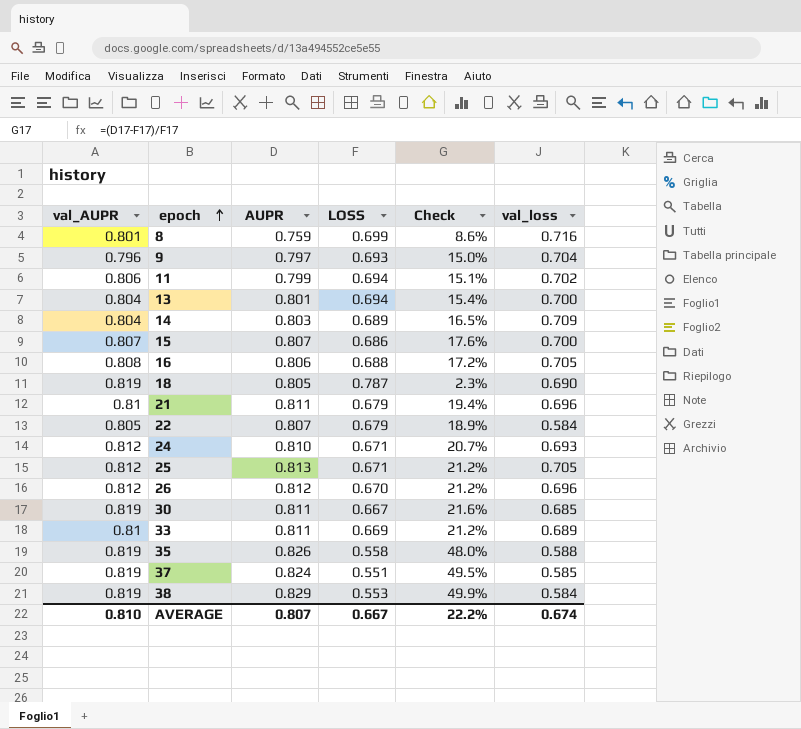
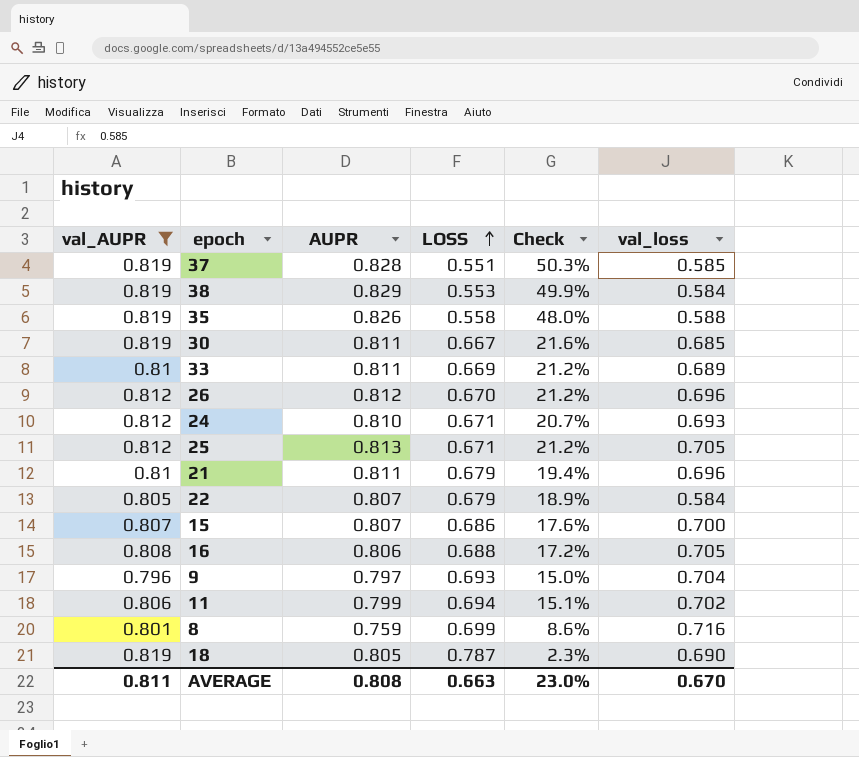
filter: none -> val_AUPR != 0.804
row order: epoch ascending -> LOSS ascending
37 | AUPR: 0.824 -> 0.828
37 | Check: 49.5% -> 50.3%
AVERAGE | val_AUPR: 0.810 -> 0.811
AVERAGE | AUPR: 0.807 -> 0.808
AVERAGE | LOSS: 0.667 -> 0.663
AVERAGE | Check: 22.2% -> 23.0%
AVERAGE | val_loss: 0.674 -> 0.670

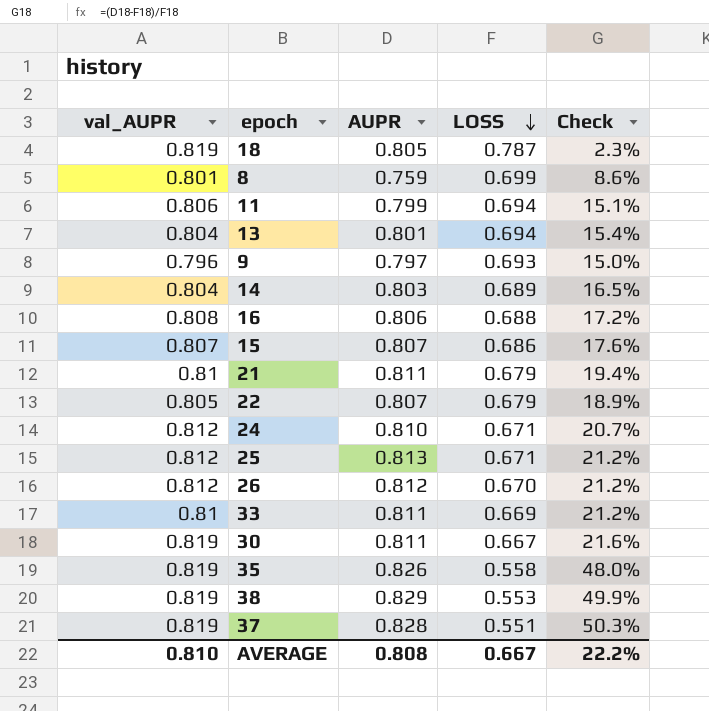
filter: val_AUPR != 0.804 -> none
row order: LOSS ascending -> LOSS descending
column val_loss | position: 6 -> none
AVERAGE | val_AUPR: 0.811 -> 0.810
AVERAGE | LOSS: 0.663 -> 0.667
AVERAGE | Check: 23.0% -> 22.2%

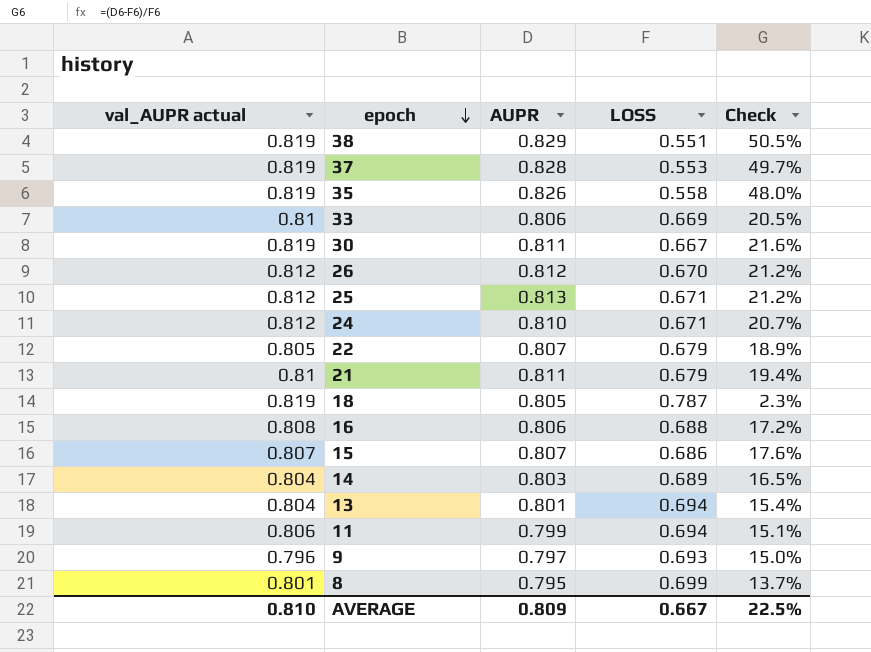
row order: LOSS descending -> epoch descending
column name: val_AUPR -> val_AUPR actual
38 | LOSS: 0.553 -> 0.551
38 | Check: 49.9% -> 50.5%
37 | LOSS: 0.551 -> 0.553
37 | Check: 50.3% -> 49.7%
33 | AUPR: 0.811 -> 0.806
33 | Check: 21.2% -> 20.5%
8 | AUPR: 0.759 -> 0.795
8 | Check: 8.6% -> 13.7%
AVERAGE | AUPR: 0.808 -> 0.809
AVERAGE | Check: 22.2% -> 22.5%

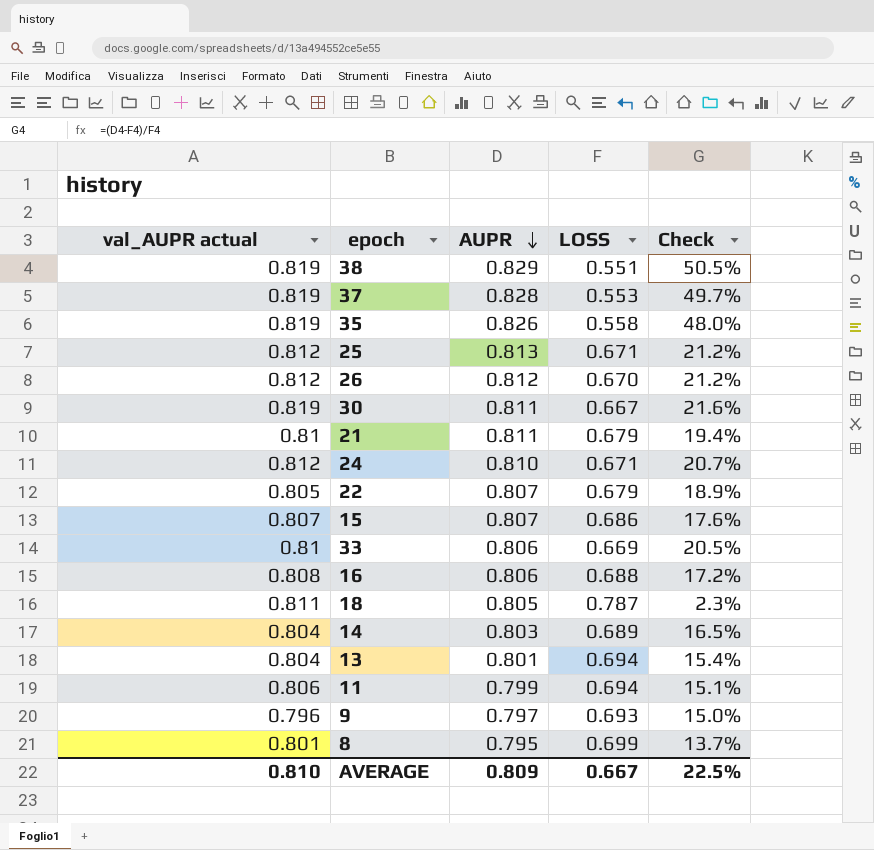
row order: epoch descending -> AUPR descending
18 | val_AUPR actual: 0.819 -> 0.811

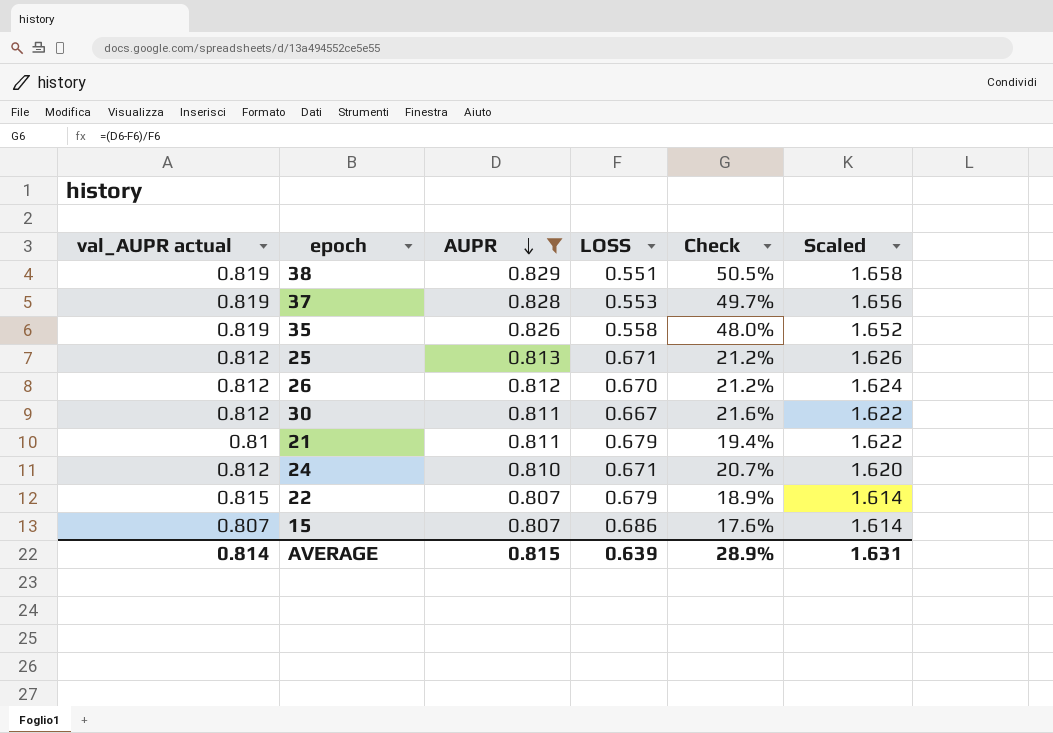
filter: none -> AUPR >= 0.807
column Scaled | formula: none -> [AUPR] * 2
30 | val_AUPR actual: 0.819 -> 0.812
22 | val_AUPR actual: 0.805 -> 0.815
AVERAGE | val_AUPR actual: 0.810 -> 0.814
AVERAGE | AUPR: 0.809 -> 0.815
AVERAGE | LOSS: 0.667 -> 0.639
AVERAGE | Check: 22.5% -> 28.9%

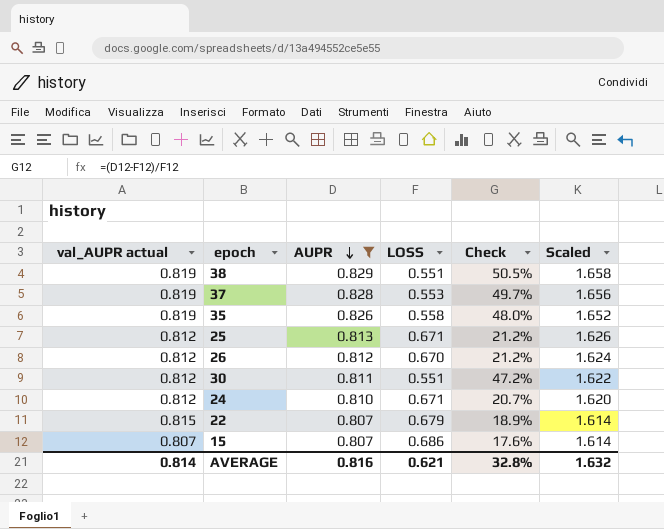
row 21: 0.81 | 0.811 | 0.679 | 19.4% | 1.622 -> none
30 | LOSS: 0.667 -> 0.551
30 | Check: 21.6% -> 47.2%
AVERAGE | AUPR: 0.815 -> 0.816
AVERAGE | LOSS: 0.639 -> 0.621
AVERAGE | Check: 28.9% -> 32.8%
AVERAGE | Scaled: 1.631 -> 1.632

